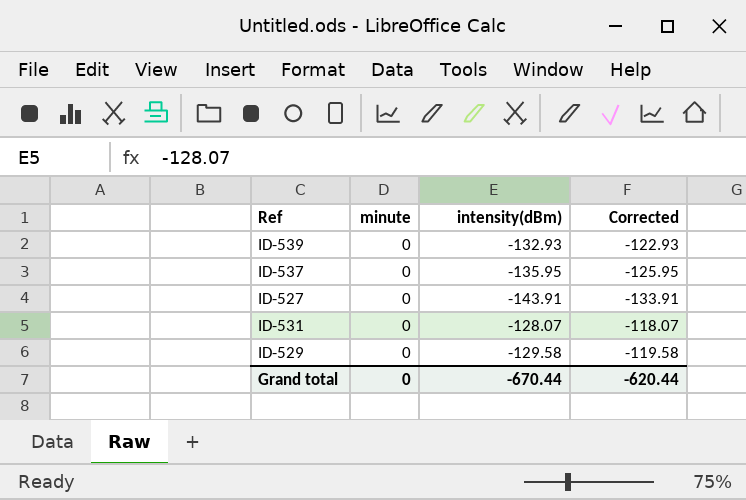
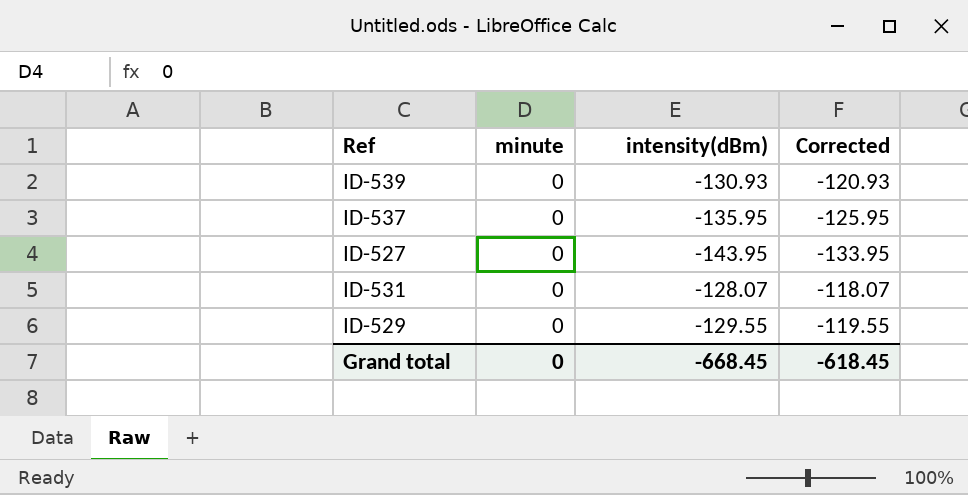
ID-539 | intensity(dBm): -132.93 -> -130.93
ID-539 | Corrected: -122.93 -> -120.93
ID-527 | intensity(dBm): -143.91 -> -143.95
ID-527 | Corrected: -133.91 -> -133.95
ID-529 | intensity(dBm): -129.58 -> -129.55
ID-529 | Corrected: -119.58 -> -119.55
Grand total | intensity(dBm): -670.44 -> -668.45
Grand total | Corrected: -620.44 -> -618.45

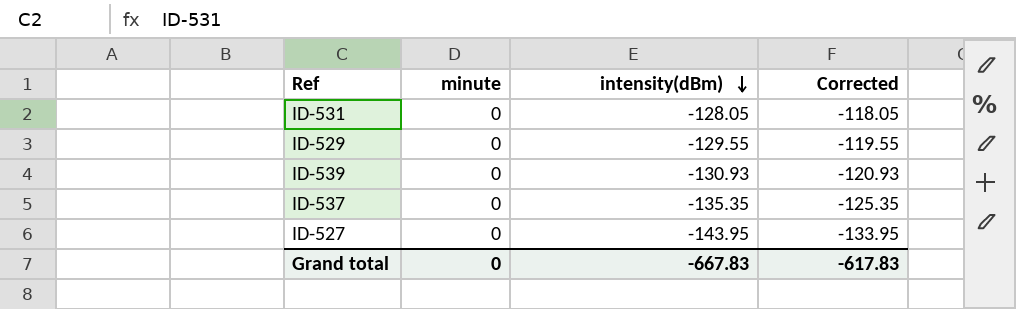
row order: none -> intensity(dBm) descending
ID-531 | intensity(dBm): -128.07 -> -128.05
ID-531 | Corrected: -118.07 -> -118.05
ID-537 | intensity(dBm): -135.95 -> -135.35
ID-537 | Corrected: -125.95 -> -125.35
Grand total | intensity(dBm): -668.45 -> -667.83
Grand total | Corrected: -618.45 -> -617.83

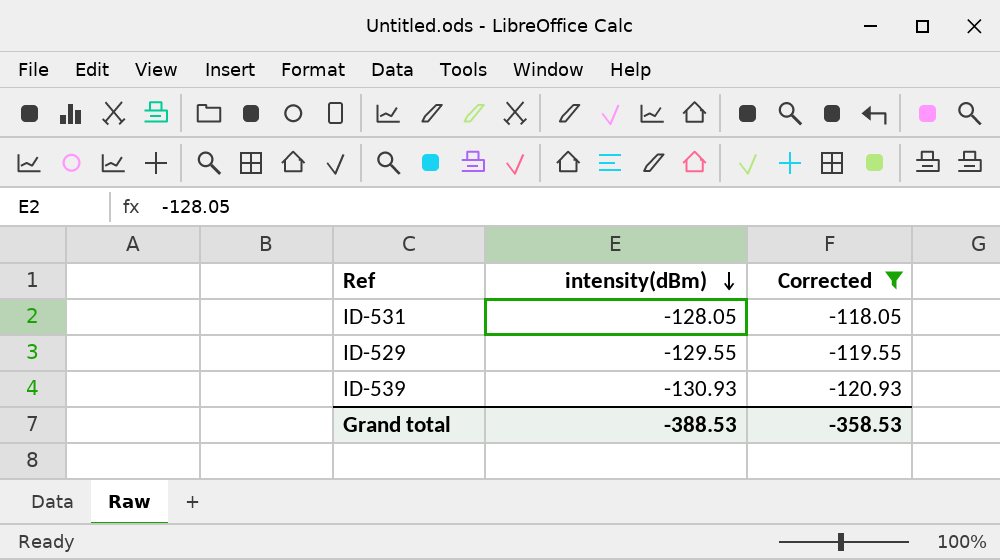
filter: none -> Corrected >= -120.93
column minute | position: 2 -> none
Grand total | intensity(dBm): -667.83 -> -388.53
Grand total | Corrected: -617.83 -> -358.53

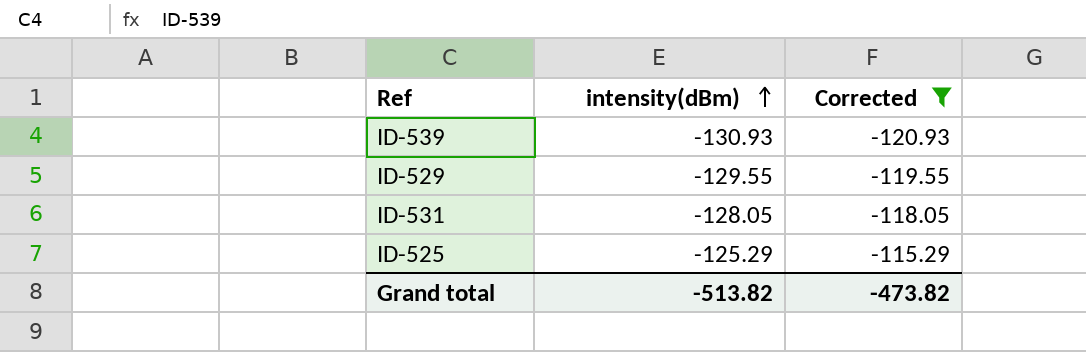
row order: intensity(dBm) descending -> intensity(dBm) ascending
row ID-525: none -> -125.29 | -115.29
Grand total | intensity(dBm): -388.53 -> -513.82
Grand total | Corrected: -358.53 -> -473.82

